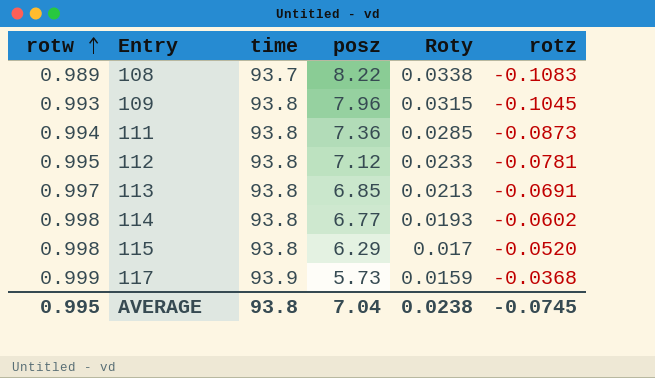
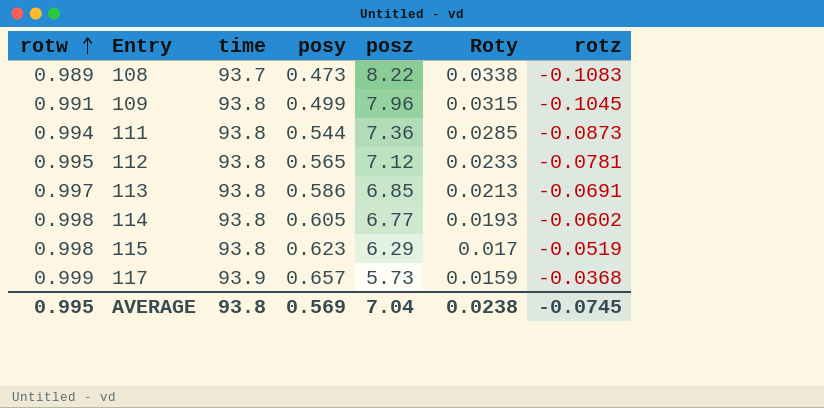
column posy | position: none -> 4
109 | rotw: 0.993 -> 0.991
115 | rotz: -0.0520 -> -0.0519

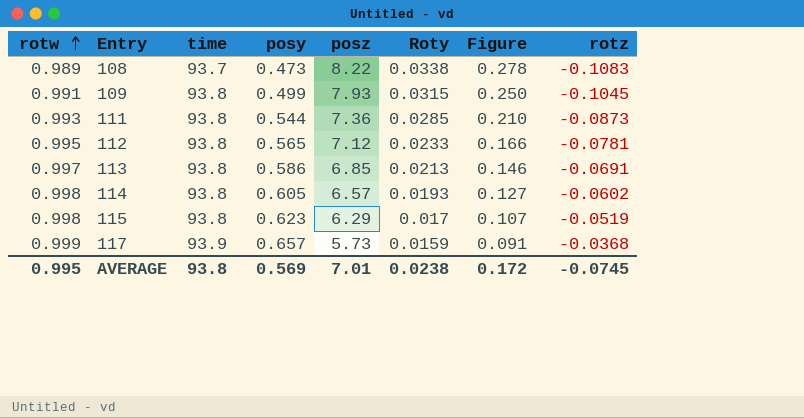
column Figure | formula: none -> [posz] * [Roty]
109 | posz: 7.96 -> 7.93
111 | rotw: 0.994 -> 0.993
114 | posz: 6.77 -> 6.57
AVERAGE | posz: 7.04 -> 7.01

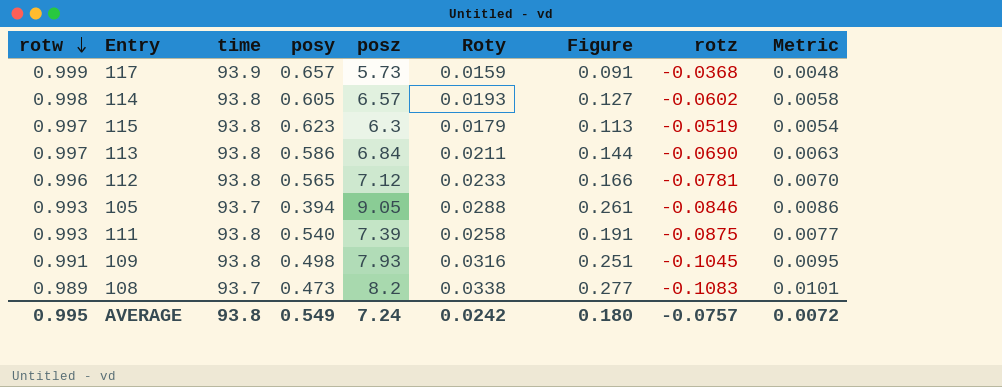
row order: rotw ascending -> rotw descending
column Metric | formula: none -> [Roty] * 0.3
115 | rotw: 0.998 -> 0.997
115 | posz: 6.29 -> 6.3
115 | Roty: 0.017 -> 0.0179
115 | Figure: 0.107 -> 0.113
113 | posz: 6.85 -> 6.84
113 | Roty: 0.0213 -> 0.0211
113 | Figure: 0.146 -> 0.144
113 | rotz: -0.0691 -> -0.0690
112 | rotw: 0.995 -> 0.996
row 105: none -> 0.993 | 93.7 | 0.394 | 9.05 | 0.0288 | 0.261 | -0.0846 | 0.0086
111 | posy: 0.544 -> 0.540
111 | posz: 7.36 -> 7.39
111 | Roty: 0.0285 -> 0.0258
111 | Figure: 0.210 -> 0.191
111 | rotz: -0.0873 -> -0.0875
109 | posy: 0.499 -> 0.498
109 | Roty: 0.0315 -> 0.0316
109 | Figure: 0.250 -> 0.251
108 | posz: 8.22 -> 8.2
108 | Figure: 0.278 -> 0.277
AVERAGE | posy: 0.569 -> 0.549
AVERAGE | posz: 7.01 -> 7.24
AVERAGE | Roty: 0.0238 -> 0.0242
AVERAGE | Figure: 0.172 -> 0.180
AVERAGE | rotz: -0.0745 -> -0.0757

